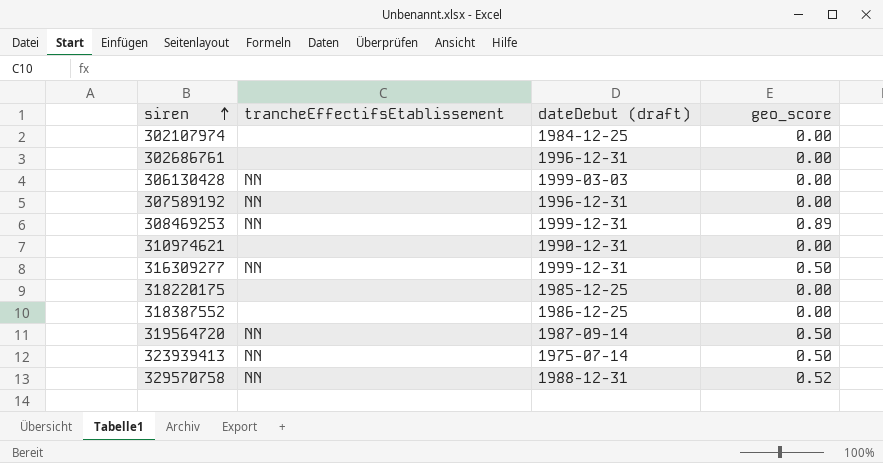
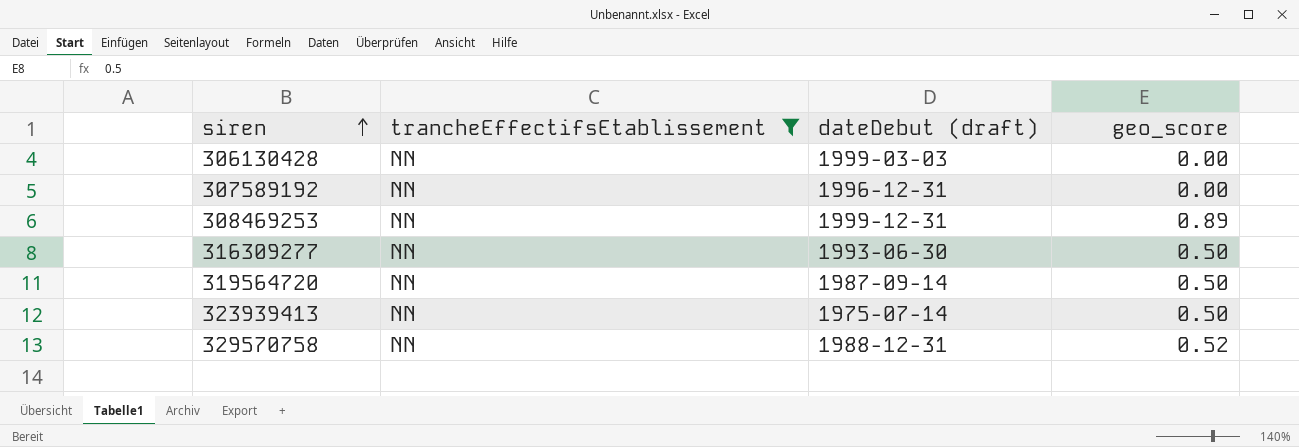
filter: none -> trancheEffectifsEtablissement = NN
316309277 | dateDebut (draft): 1999-12-31 -> 1993-06-30

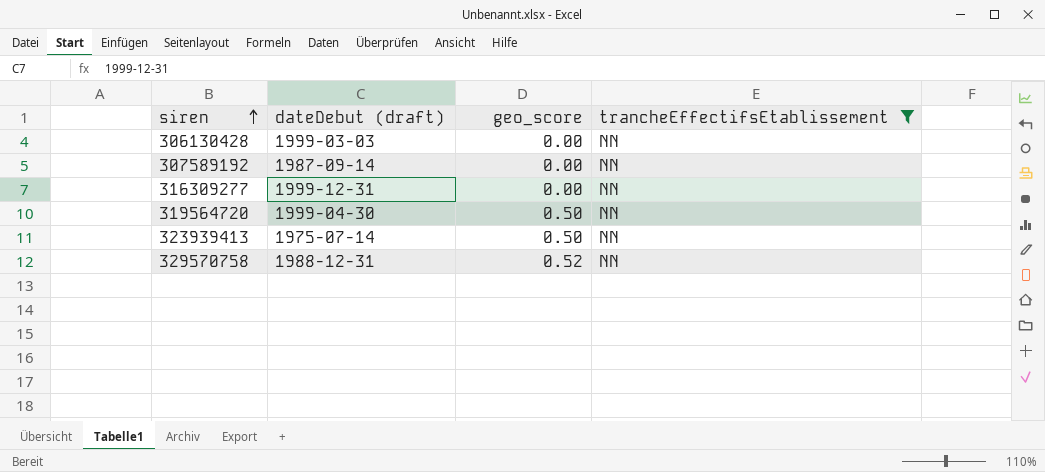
column trancheEffectifsEtablissement | position: 2 -> 4
row 308469253: NN | 1999-12-31 | 0.89 -> none
307589192 | dateDebut (draft): 1996-12-31 -> 1987-09-14
316309277 | dateDebut (draft): 1993-06-30 -> 1999-12-31
316309277 | geo_score: 0.50 -> 0.00
319564720 | dateDebut (draft): 1987-09-14 -> 1999-04-30

